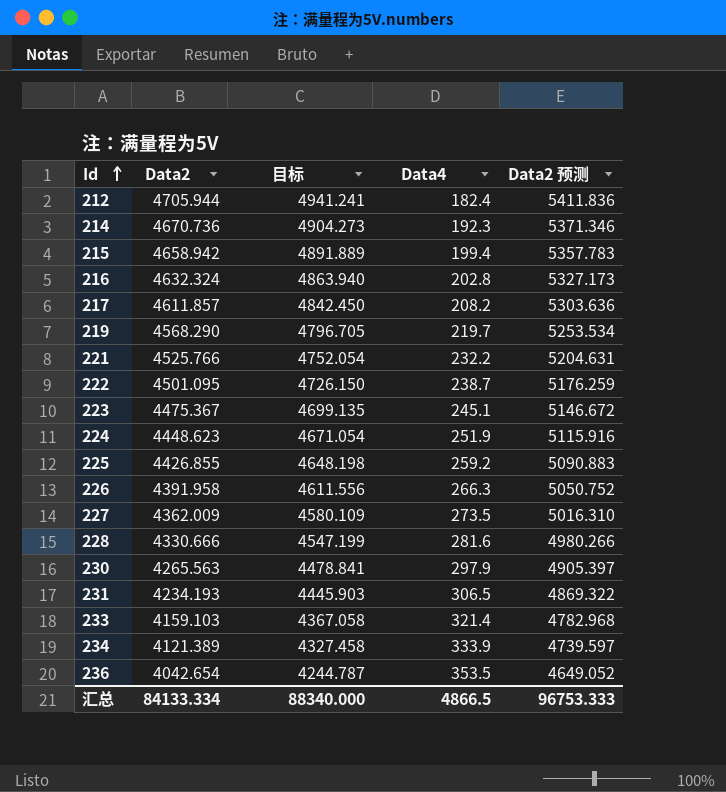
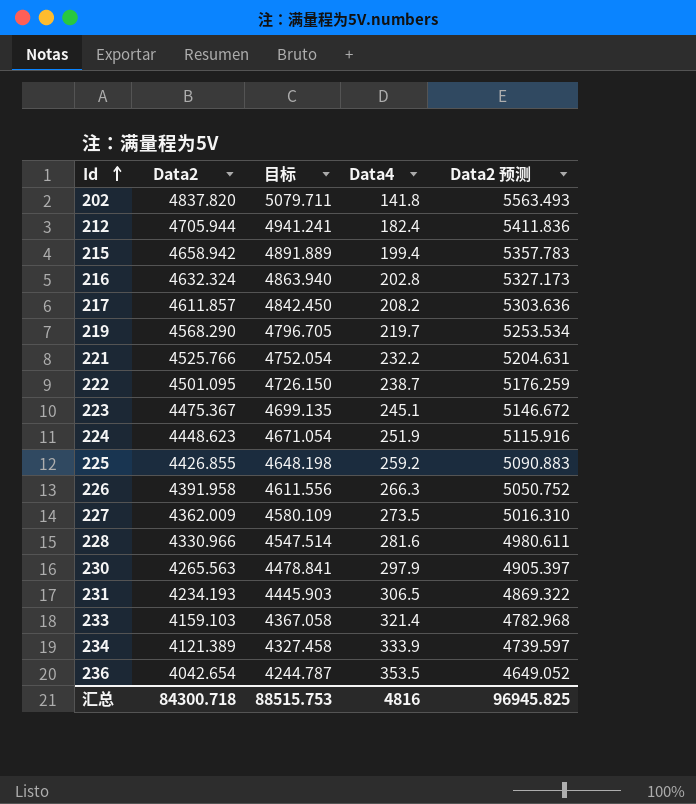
row 214: 4670.736 | 4904.273 | 192.3 | 5371.346 -> none
row 202: none -> 4837.820 | 5079.711 | 141.8 | 5563.493
228 | Data2: 4330.666 -> 4330.966
228 | 目标: 4547.199 -> 4547.514
228 | Data2 预测: 4980.266 -> 4980.611
汇总 | Data2: 84133.334 -> 84300.718
汇总 | 目标: 88340.000 -> 88515.753
汇总 | Data4: 4866.5 -> 4816
汇总 | Data2 预测: 96753.333 -> 96945.825

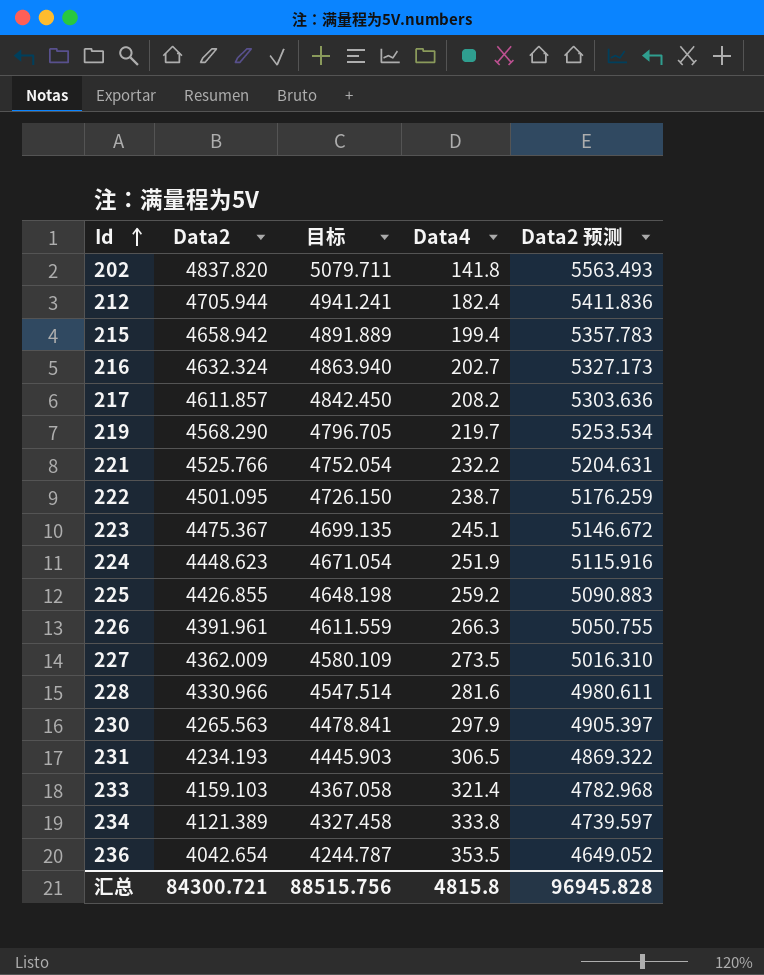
216 | Data4: 202.8 -> 202.7
226 | Data2: 4391.958 -> 4391.961
226 | 目标: 4611.556 -> 4611.559
226 | Data2 预测: 5050.752 -> 5050.755
234 | Data4: 333.9 -> 333.8
汇总 | Data2: 84300.718 -> 84300.721
汇总 | 目标: 88515.753 -> 88515.756
汇总 | Data4: 4816 -> 4815.8
汇总 | Data2 预测: 96945.825 -> 96945.828

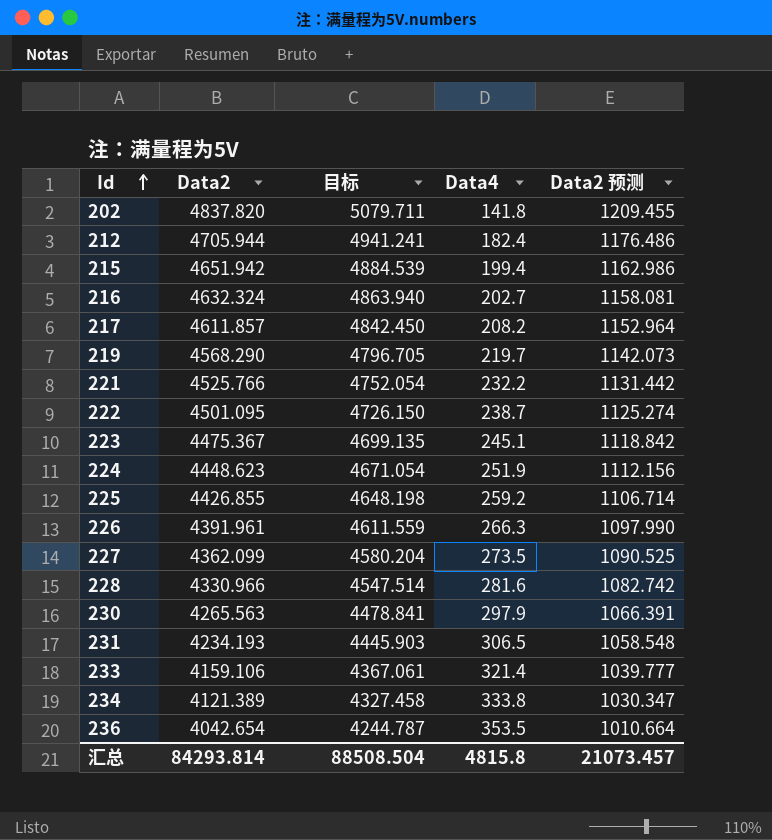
column Data2 预测 | formula: [Data2] * 1.15 -> [Data2] * 0.25
215 | Data2: 4658.942 -> 4651.942
215 | 目标: 4891.889 -> 4884.539
227 | Data2: 4362.009 -> 4362.099
227 | 目标: 4580.109 -> 4580.204
233 | Data2: 4159.103 -> 4159.106
233 | 目标: 4367.058 -> 4367.061
汇总 | Data2: 84300.721 -> 84293.814
汇总 | 目标: 88515.756 -> 88508.504
汇总 | Data2 预测: 96945.828 -> 21073.457

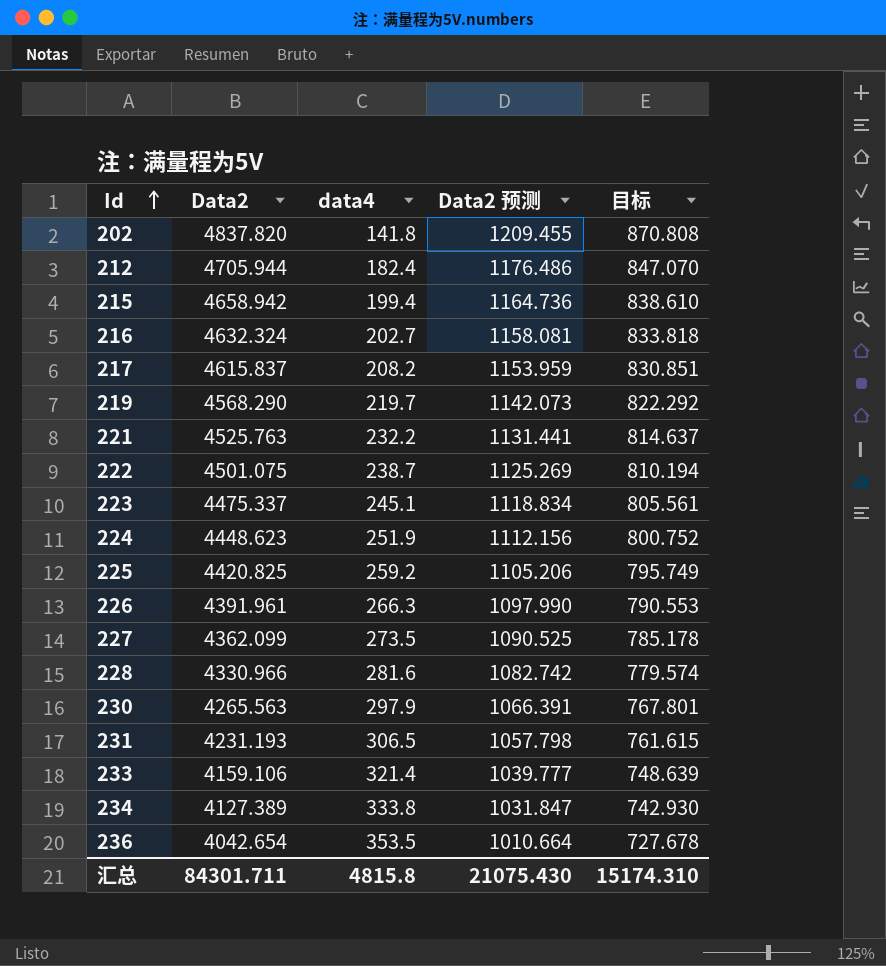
column name: Data4 -> data4
column 目标 | formula: [Data2] * 1.05 -> [Data2] * 0.18
column 目标 | position: 3 -> 5
215 | Data2: 4651.942 -> 4658.942
215 | Data2 预测: 1162.986 -> 1164.736
217 | Data2: 4611.857 -> 4615.837
217 | Data2 预测: 1152.964 -> 1153.959
221 | Data2: 4525.766 -> 4525.763
221 | Data2 预测: 1131.442 -> 1131.441
222 | Data2: 4501.095 -> 4501.075
222 | Data2 预测: 1125.274 -> 1125.269
223 | Data2: 4475.367 -> 4475.337
223 | Data2 预测: 1118.842 -> 1118.834
225 | Data2: 4426.855 -> 4420.825
225 | Data2 预测: 1106.714 -> 1105.206
231 | Data2: 4234.193 -> 4231.193
231 | Data2 预测: 1058.548 -> 1057.798
234 | Data2: 4121.389 -> 4127.389
234 | Data2 预测: 1030.347 -> 1031.847
汇总 | Data2: 84293.814 -> 84301.711
汇总 | Data2 预测: 21073.457 -> 21075.430
汇总 | 目标: 88508.504 -> 15174.310

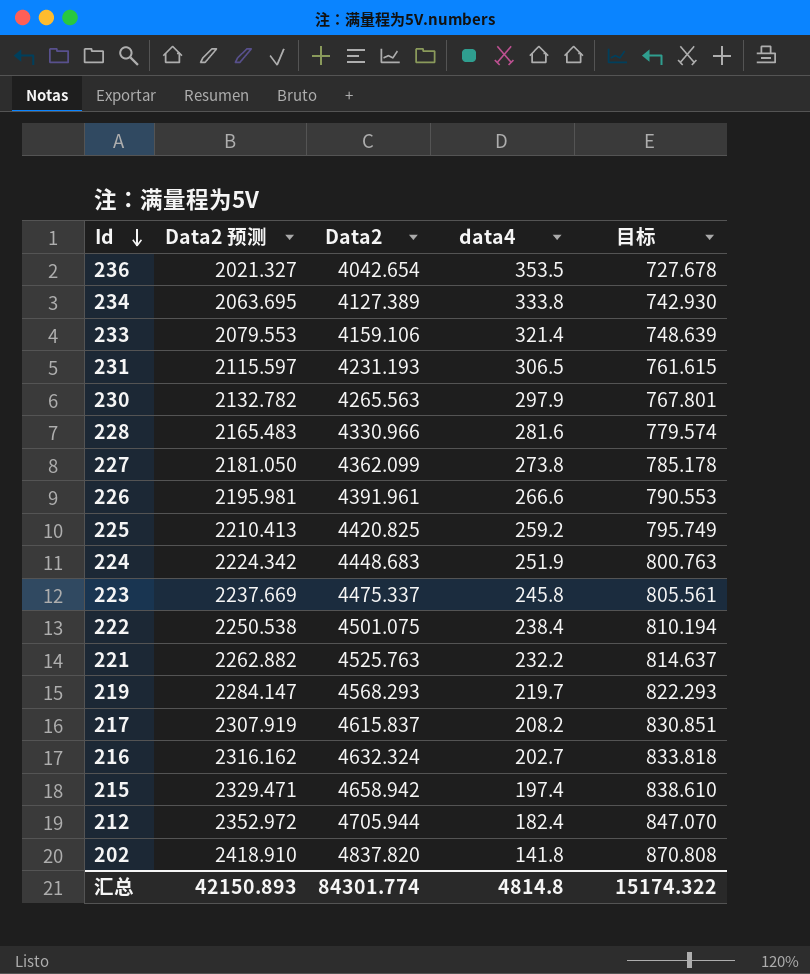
row order: Id ascending -> Id descending
column Data2 预测 | formula: [Data2] * 0.25 -> [Data2] * 0.5
column Data2 预测 | position: 4 -> 2
227 | data4: 273.5 -> 273.8
226 | data4: 266.3 -> 266.6
224 | Data2: 4448.623 -> 4448.683
224 | 目标: 800.752 -> 800.763
223 | data4: 245.1 -> 245.8
222 | data4: 238.7 -> 238.4
219 | Data2: 4568.290 -> 4568.293
219 | 目标: 822.292 -> 822.293
215 | data4: 199.4 -> 197.4
汇总 | Data2 预测: 21075.430 -> 42150.893
汇总 | Data2: 84301.711 -> 84301.774
汇总 | data4: 4815.8 -> 4814.8
汇总 | 目标: 15174.310 -> 15174.322

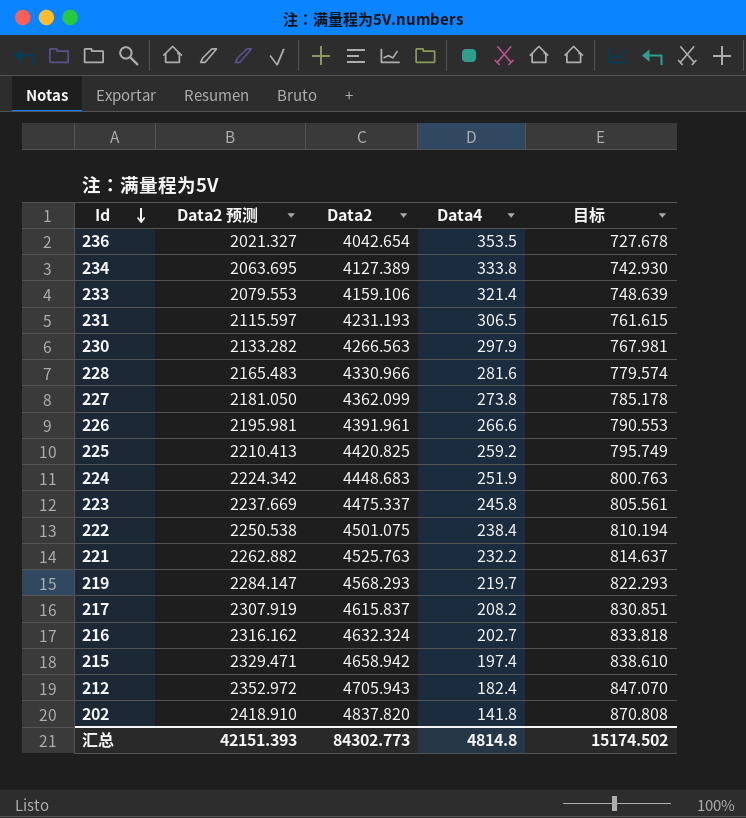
column name: data4 -> Data4
230 | Data2 预测: 2132.782 -> 2133.282
230 | Data2: 4265.563 -> 4266.563
230 | 目标: 767.801 -> 767.981
212 | Data2: 4705.944 -> 4705.943
汇总 | Data2 预测: 42150.893 -> 42151.393
汇总 | Data2: 84301.774 -> 84302.773
汇总 | 目标: 15174.322 -> 15174.502

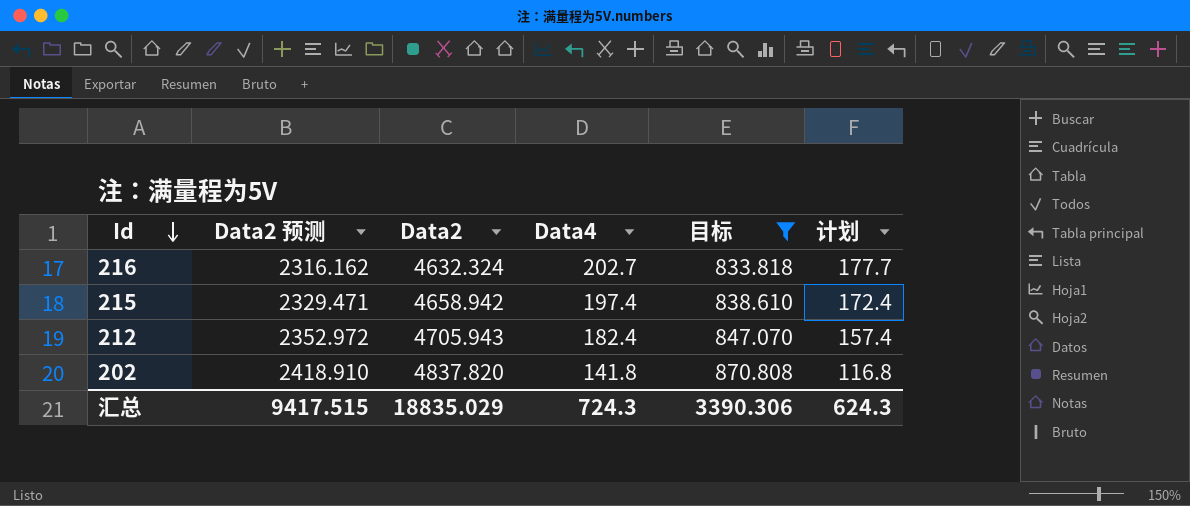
filter: none -> 目标 >= 833.818
column 计划 | formula: none -> [Data4] - 25
汇总 | Data2 预测: 42151.393 -> 9417.515
汇总 | Data2: 84302.773 -> 18835.029
汇总 | Data4: 4814.8 -> 724.3
汇总 | 目标: 15174.502 -> 3390.306

